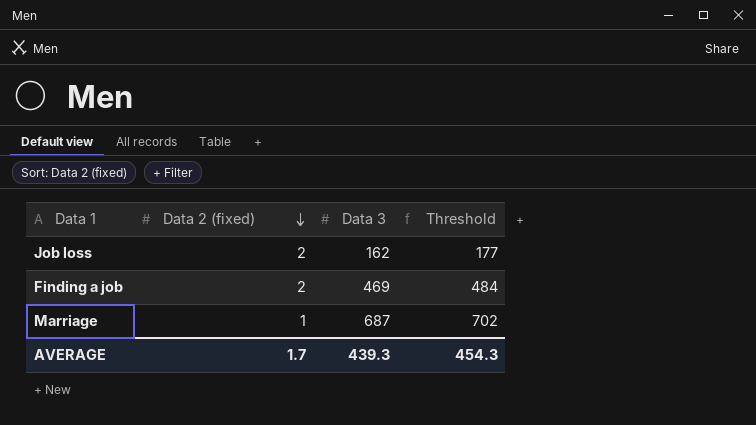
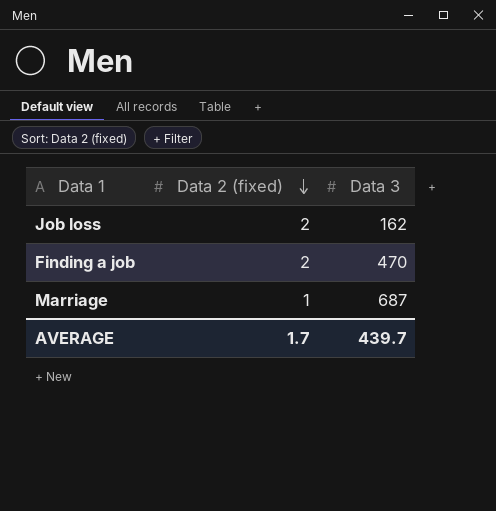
column Threshold | formula: [Data 3] + 15 -> none
Finding a job | Data 3: 469 -> 470
AVERAGE | Data 3: 439.3 -> 439.7

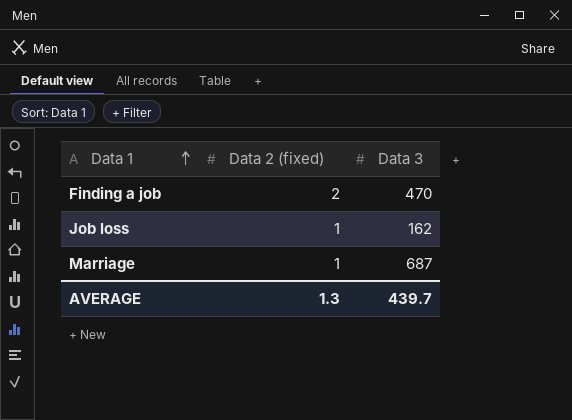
row order: Data 2 (fixed) descending -> Data 1 ascending
Job loss | Data 2 (fixed): 2 -> 1
AVERAGE | Data 2 (fixed): 1.7 -> 1.3

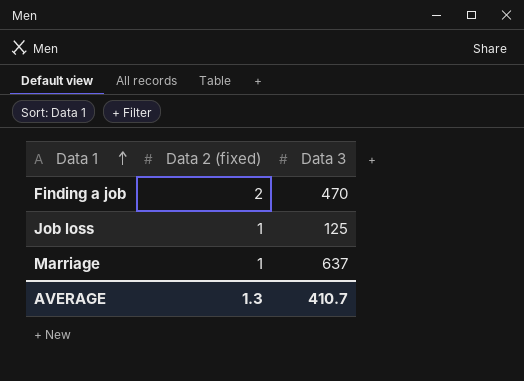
Job loss | Data 3: 162 -> 125
Marriage | Data 3: 687 -> 637
AVERAGE | Data 3: 439.7 -> 410.7

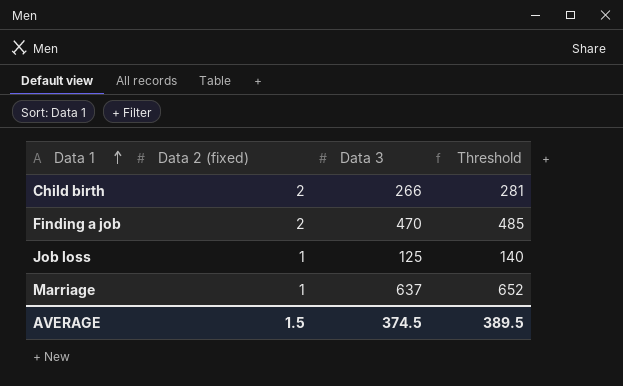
column Threshold | formula: none -> [Data 3] + 15
row Child birth: none -> 2 | 266 | 281
AVERAGE | Data 2 (fixed): 1.3 -> 1.5
AVERAGE | Data 3: 410.7 -> 374.5

